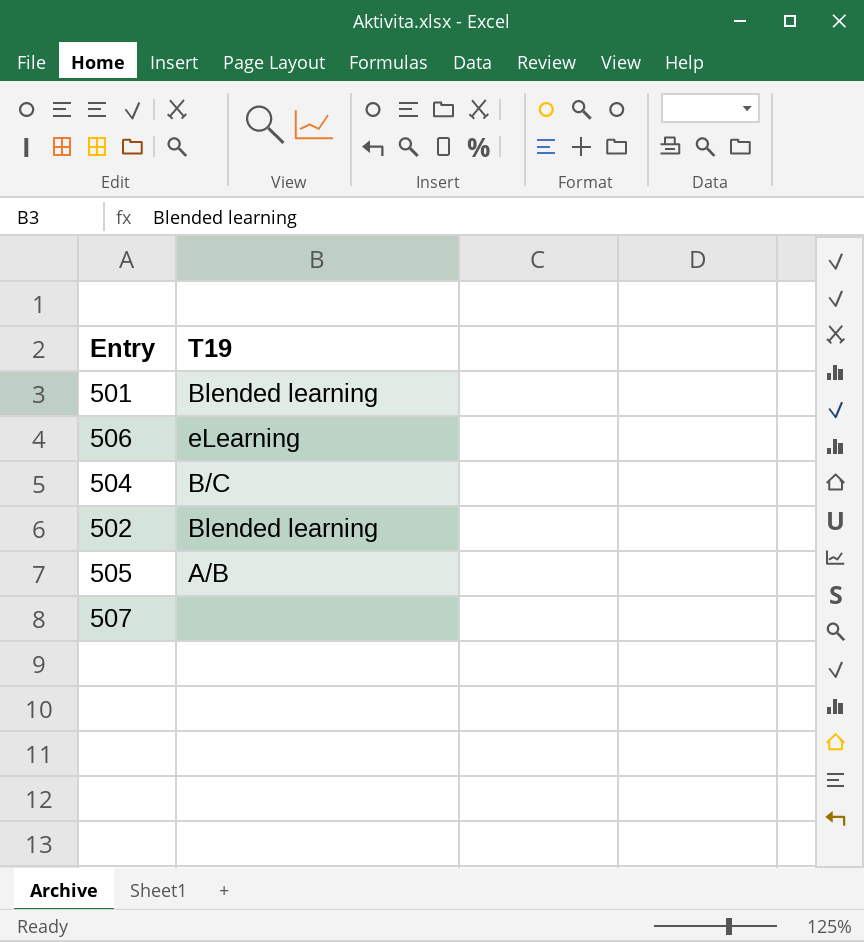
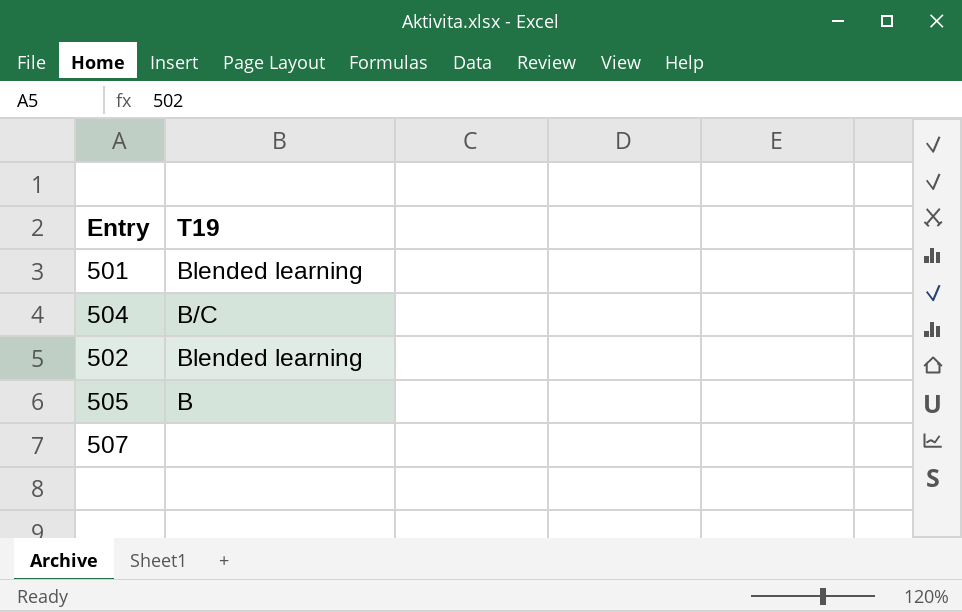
row 506: eLearning -> none
505 | T19: A/B -> B

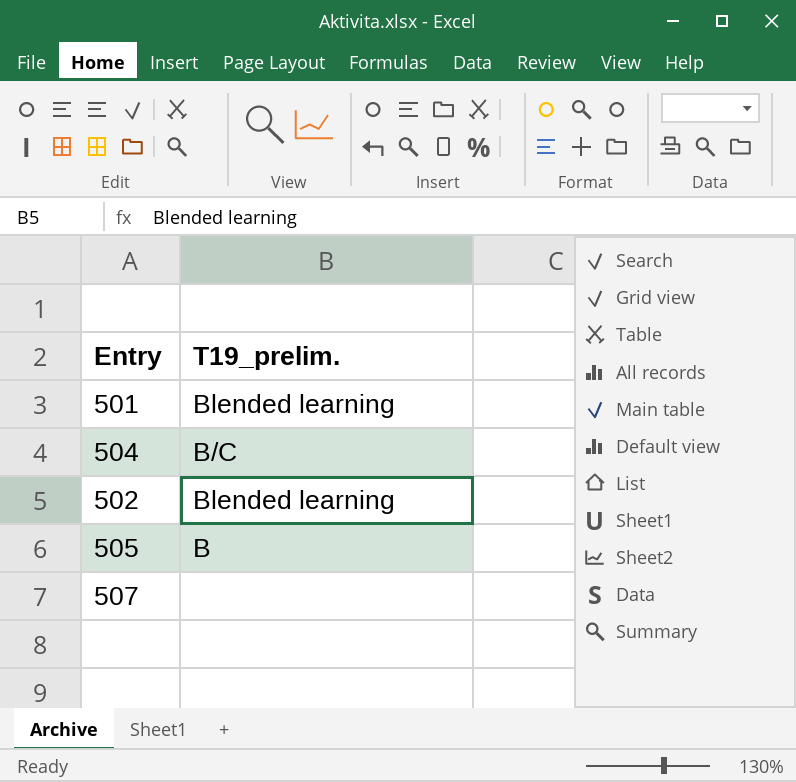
column name: T19 -> T19_prelim.

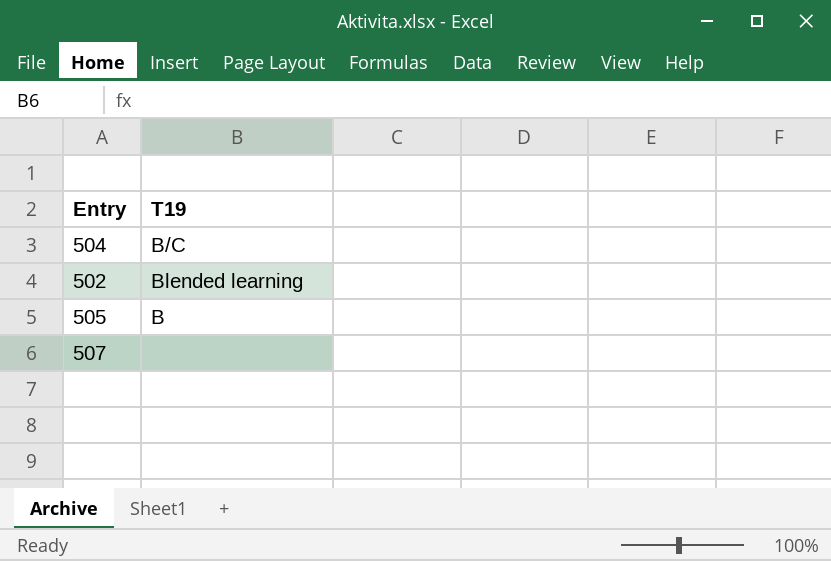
column name: T19_prelim. -> T19
row 501: Blended learning -> none

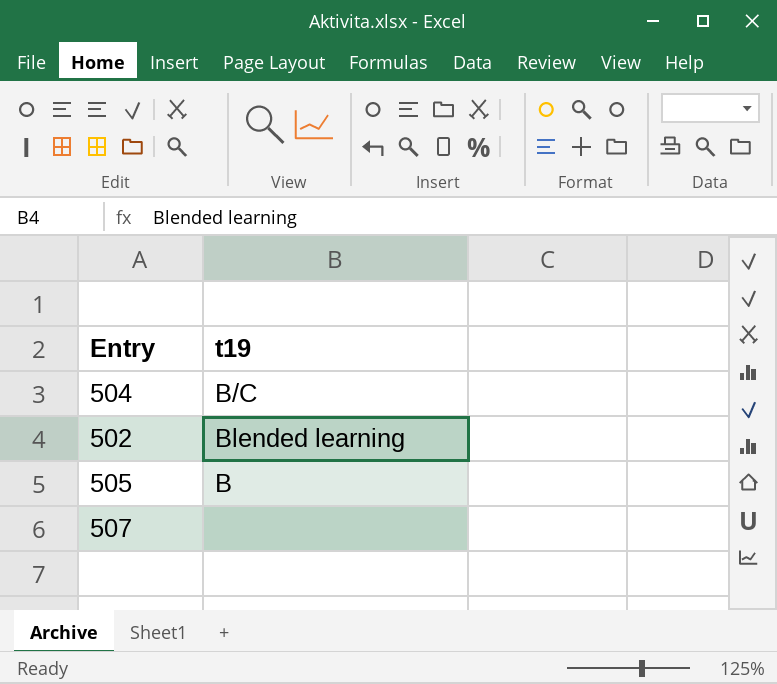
column name: T19 -> t19

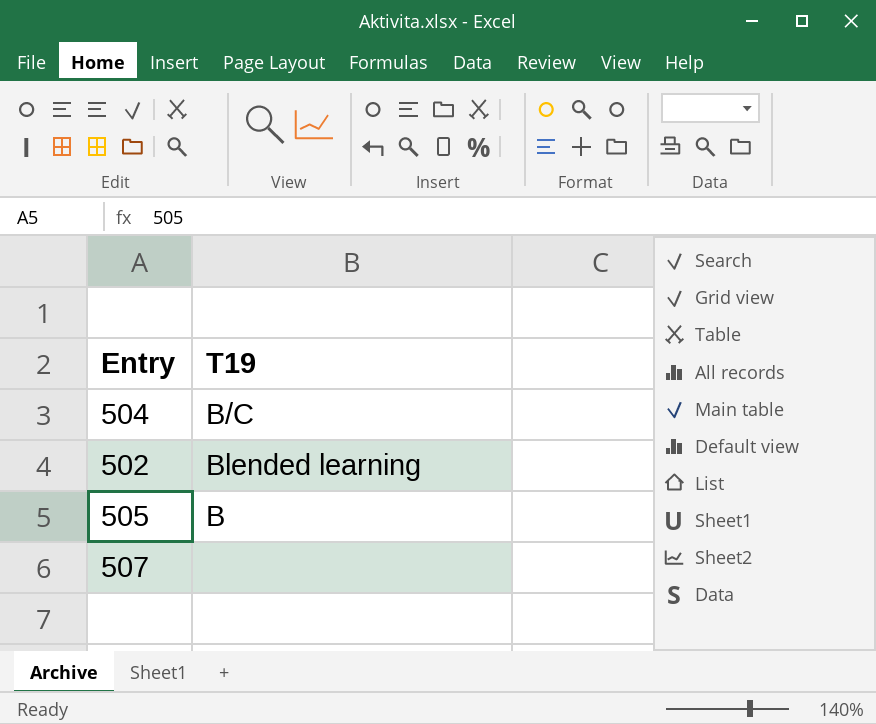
column name: t19 -> T19

